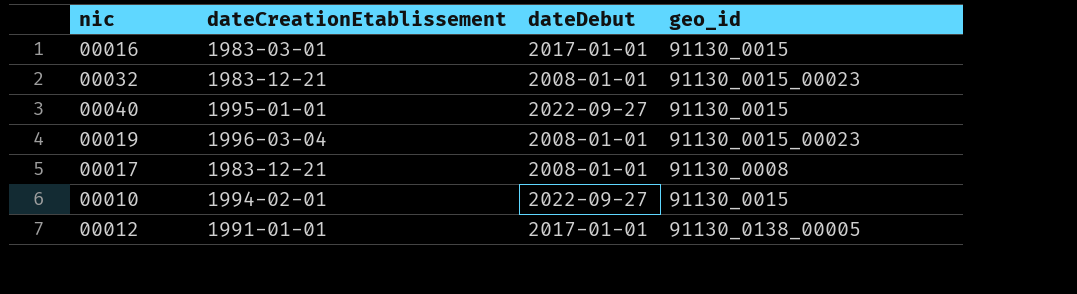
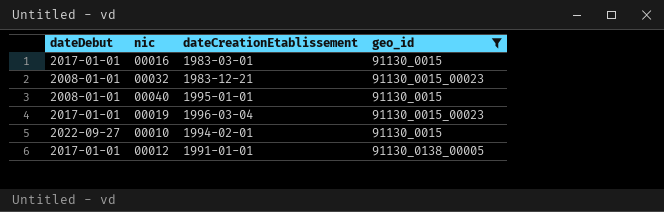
filter: none -> geo_id != 91130_0008
column dateDebut | position: 3 -> 1
00040 | dateDebut: 2022-09-27 -> 2008-01-01
00019 | dateDebut: 2008-01-01 -> 2017-01-01

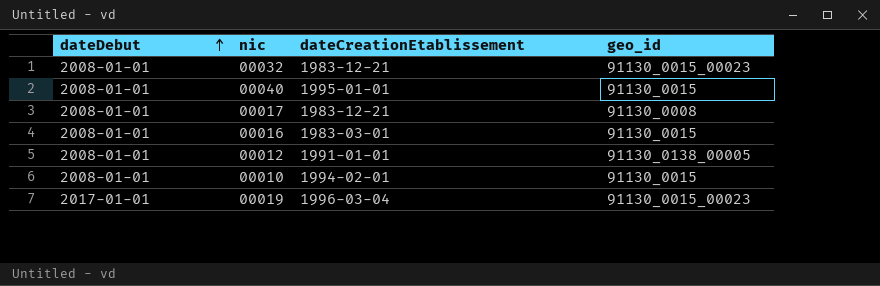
filter: geo_id != 91130_0008 -> none
row order: none -> dateDebut ascending
00016 | dateDebut: 2017-01-01 -> 2008-01-01
00012 | dateDebut: 2017-01-01 -> 2008-01-01
00010 | dateDebut: 2022-09-27 -> 2008-01-01

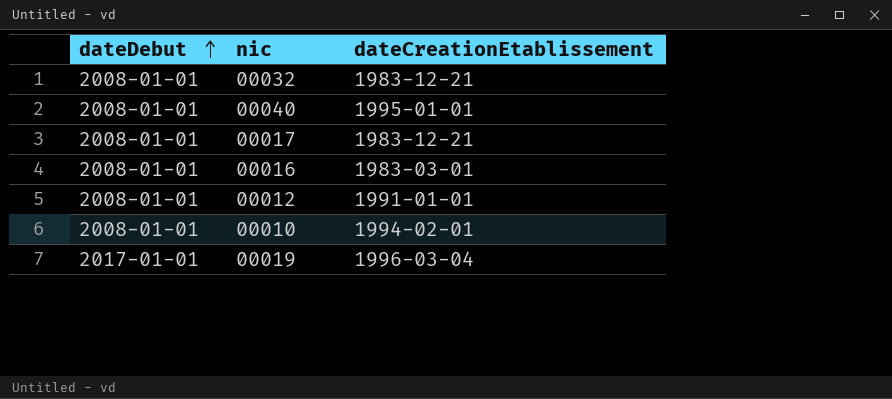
column geo_id | position: 4 -> none

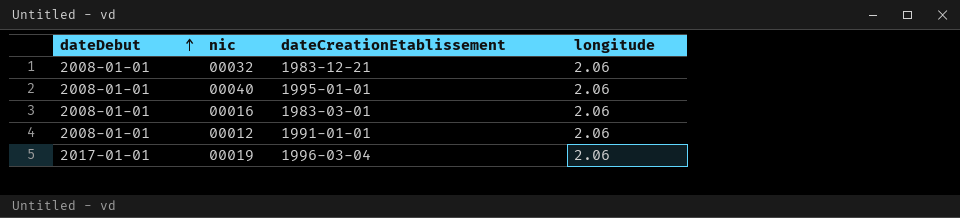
column longitude | position: none -> 4
row 00017: 2008-01-01 | 1983-12-21 -> none
row 00010: 2008-01-01 | 1994-02-01 -> none

